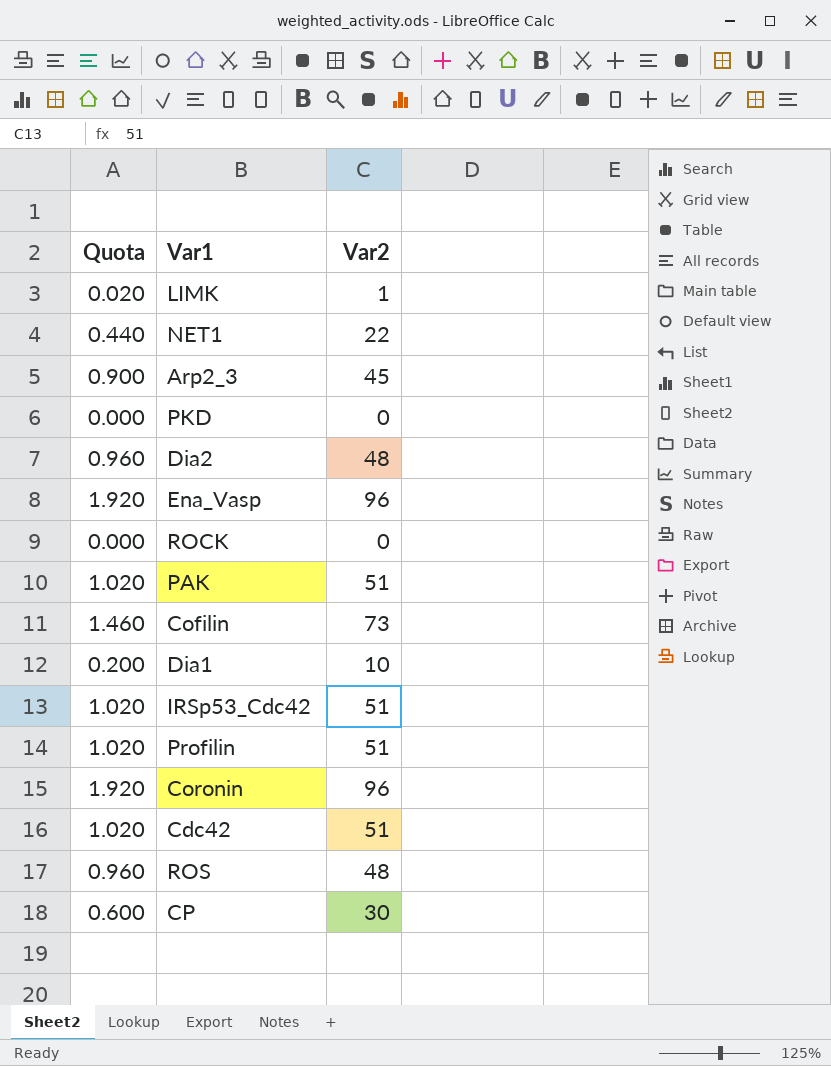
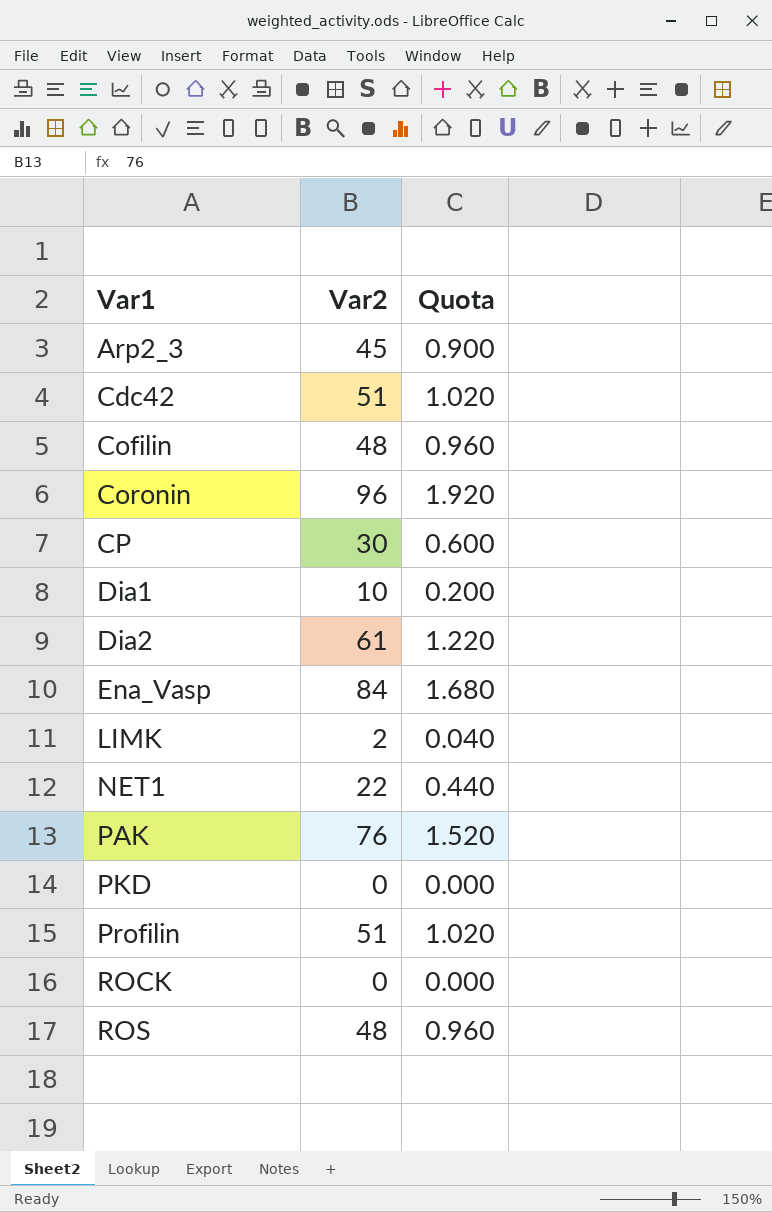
row order: none -> Var1 ascending
column Quota | position: 1 -> 3
row IRSp53_Cdc42: 1.020 | 51 -> none
Cofilin | Var2: 73 -> 48
Cofilin | Quota: 1.460 -> 0.960
Dia2 | Var2: 48 -> 61
Dia2 | Quota: 0.960 -> 1.220
Ena_Vasp | Var2: 96 -> 84
Ena_Vasp | Quota: 1.920 -> 1.680
LIMK | Var2: 1 -> 2
LIMK | Quota: 0.020 -> 0.040
PAK | Var2: 51 -> 76
PAK | Quota: 1.020 -> 1.520

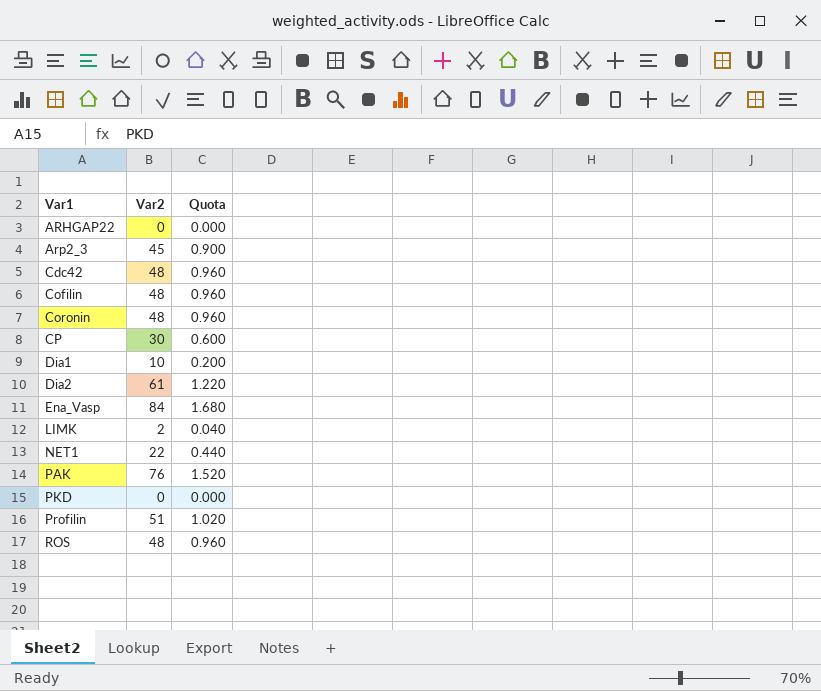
row ROCK: 0 | 0.000 -> none
row ARHGAP22: none -> 0 | 0.000
Cdc42 | Var2: 51 -> 48
Cdc42 | Quota: 1.020 -> 0.960
Coronin | Var2: 96 -> 48
Coronin | Quota: 1.920 -> 0.960

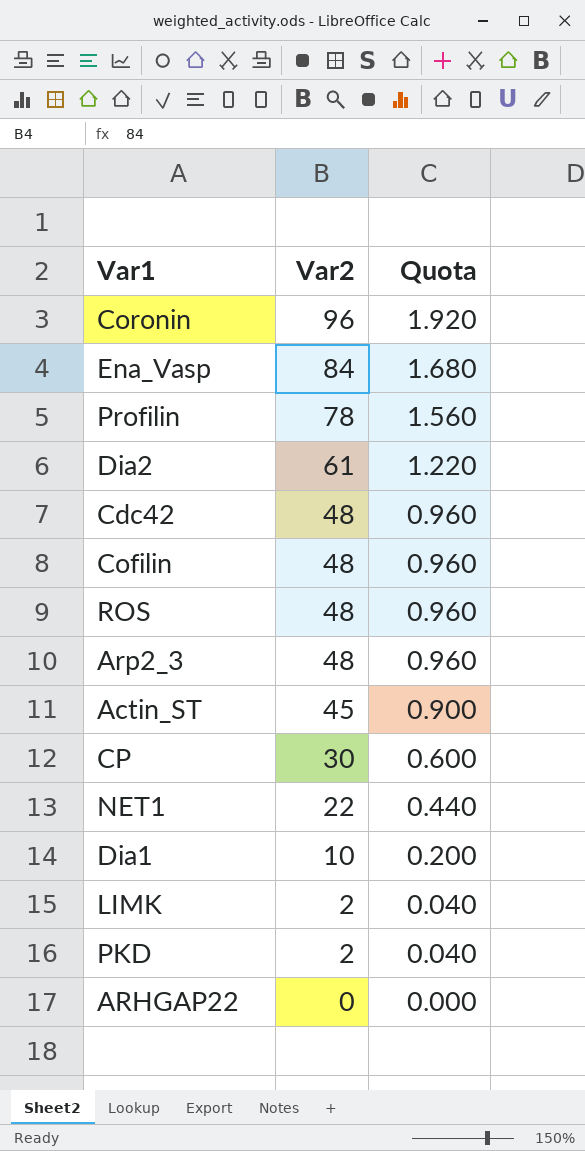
row order: Var1 ascending -> Var2 descending
row PAK: 76 | 1.520 -> none
Coronin | Var2: 48 -> 96
Coronin | Quota: 0.960 -> 1.920
Profilin | Var2: 51 -> 78
Profilin | Quota: 1.020 -> 1.560
Arp2_3 | Var2: 45 -> 48
Arp2_3 | Quota: 0.900 -> 0.960
row Actin_ST: none -> 45 | 0.900
PKD | Var2: 0 -> 2
PKD | Quota: 0.000 -> 0.040

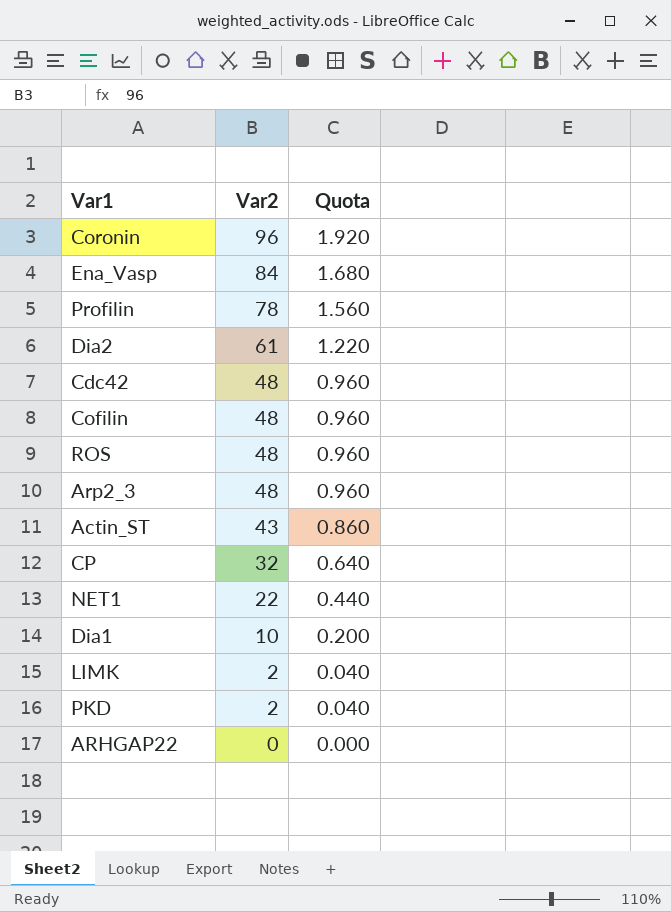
Actin_ST | Var2: 45 -> 43
Actin_ST | Quota: 0.900 -> 0.860
CP | Var2: 30 -> 32
CP | Quota: 0.600 -> 0.640

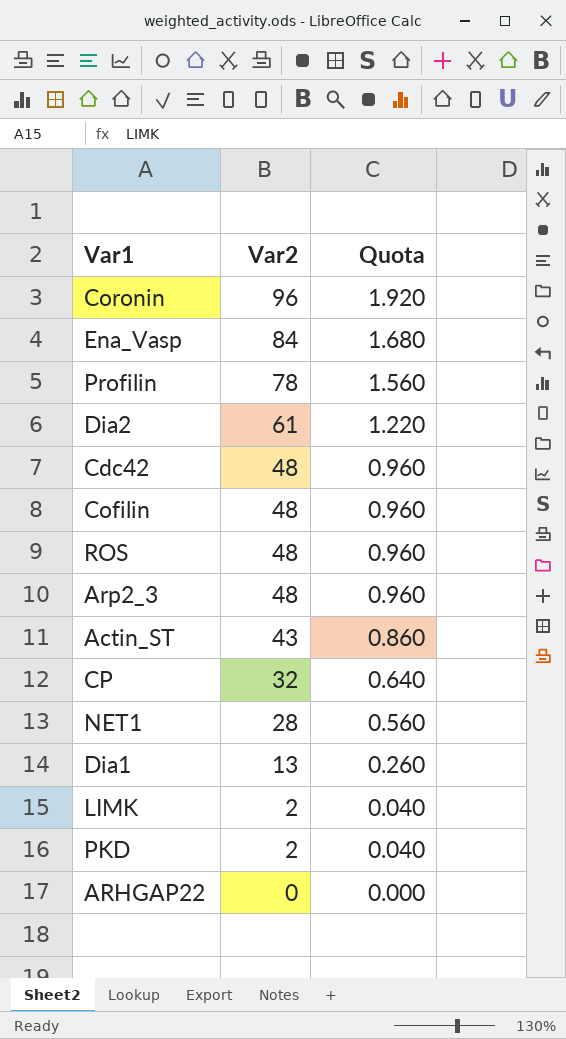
NET1 | Var2: 22 -> 28
NET1 | Quota: 0.440 -> 0.560
Dia1 | Var2: 10 -> 13
Dia1 | Quota: 0.200 -> 0.260

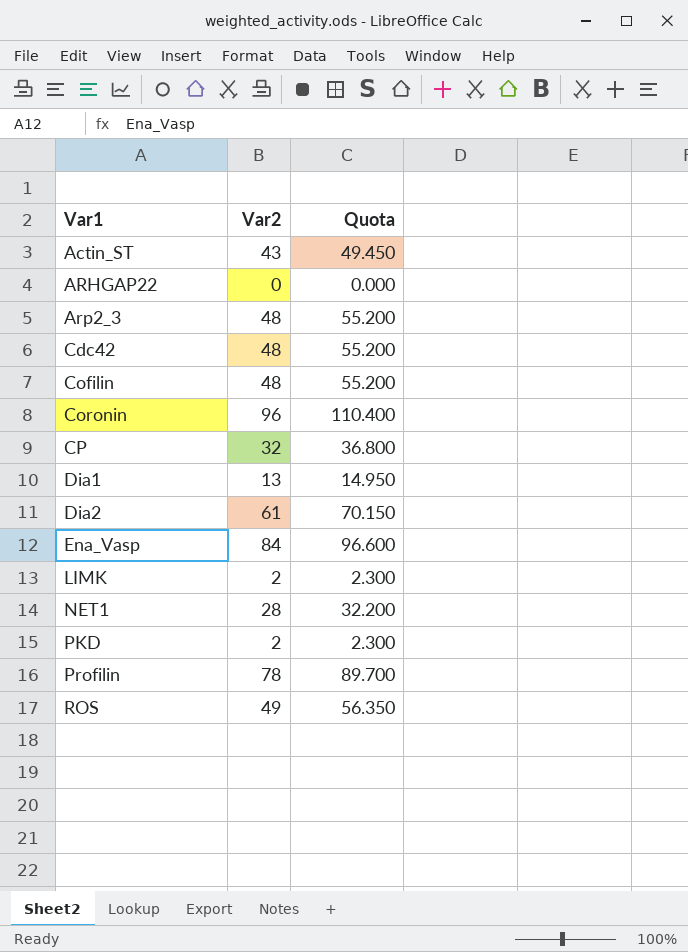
row order: Var2 descending -> Var1 ascending
column Quota | formula: [Var2] * 0.02 -> [Var2] * 1.15
ROS | Var2: 48 -> 49

